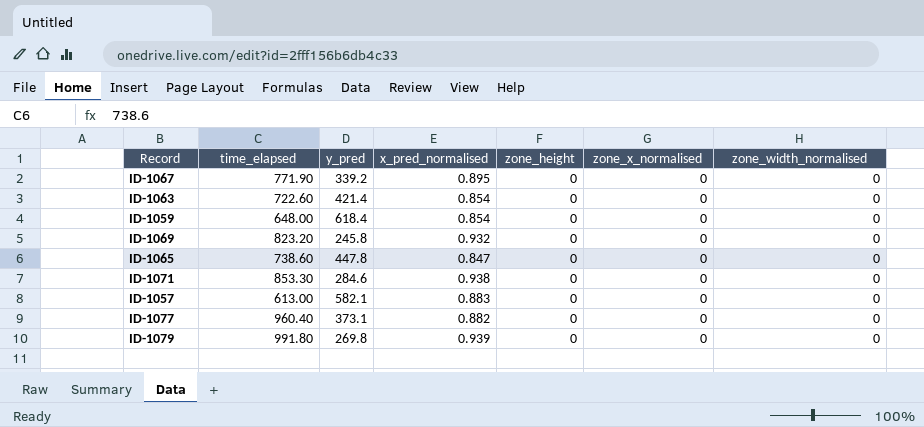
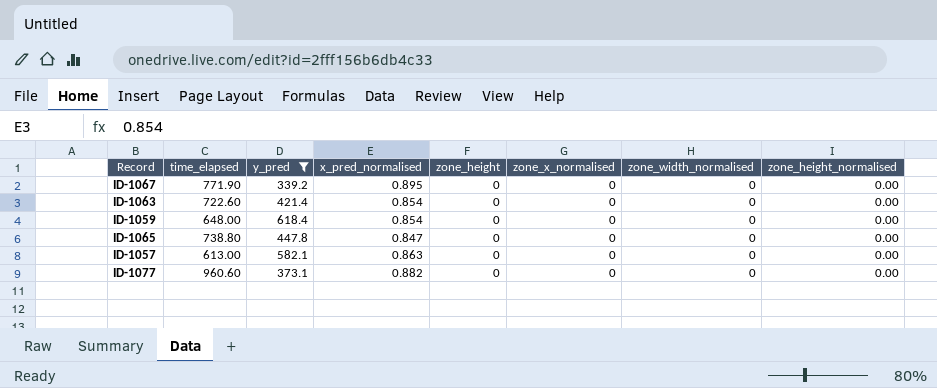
filter: none -> y_pred >= 339.2
column zone_height_normalised | position: none -> 8
ID-1065 | time_elapsed: 738.60 -> 738.80
ID-1057 | x_pred_normalised: 0.883 -> 0.863
ID-1077 | time_elapsed: 960.40 -> 960.60

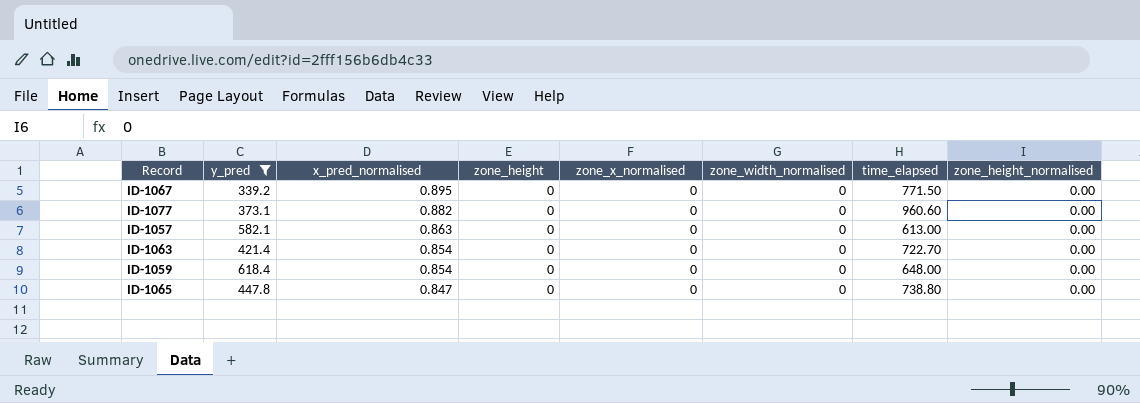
row order: none -> x_pred_normalised descending
column time_elapsed | position: 2 -> 7
ID-1067 | time_elapsed: 771.90 -> 771.50
ID-1063 | time_elapsed: 722.60 -> 722.70

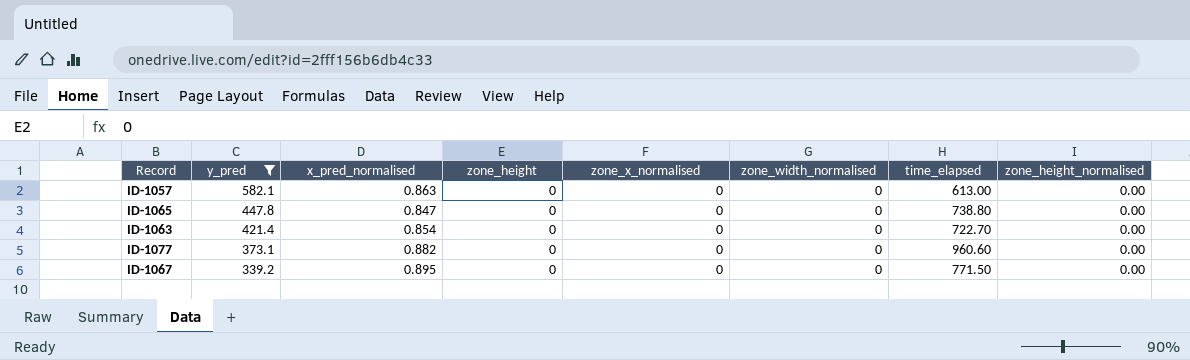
row order: x_pred_normalised descending -> y_pred descending
row ID-1059: 618.4 | 0.854 | 0 | 0 | 0 | 648.00 | 0.00 -> none

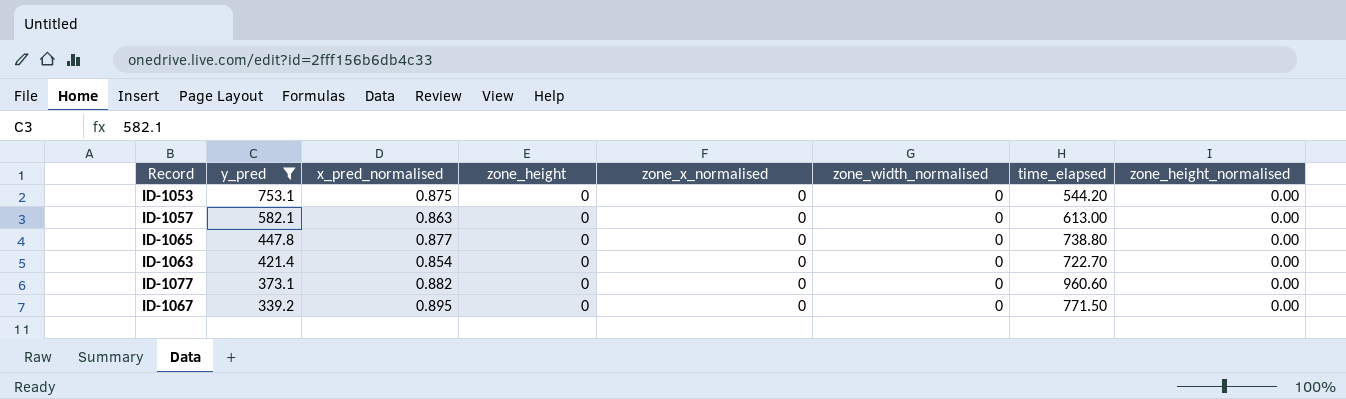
row ID-1053: none -> 753.1 | 0.875 | 0 | 0 | 0 | 544.20 | 0.00
ID-1065 | x_pred_normalised: 0.847 -> 0.877

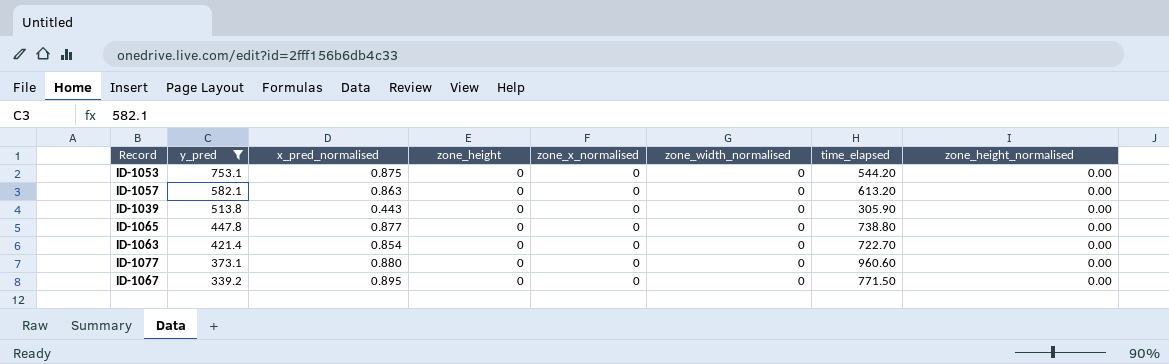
ID-1057 | time_elapsed: 613.00 -> 613.20
row ID-1039: none -> 513.8 | 0.443 | 0 | 0 | 0 | 305.90 | 0.00
ID-1077 | x_pred_normalised: 0.882 -> 0.880

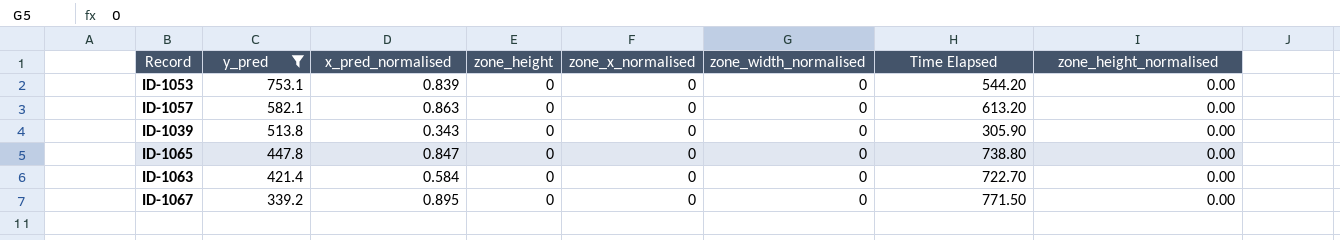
column name: time_elapsed -> Time Elapsed
row ID-1077: 373.1 | 0.880 | 0 | 0 | 0 | 960.60 | 0.00 -> none
ID-1053 | x_pred_normalised: 0.875 -> 0.839
ID-1039 | x_pred_normalised: 0.443 -> 0.343
ID-1065 | x_pred_normalised: 0.877 -> 0.847
ID-1063 | x_pred_normalised: 0.854 -> 0.584

